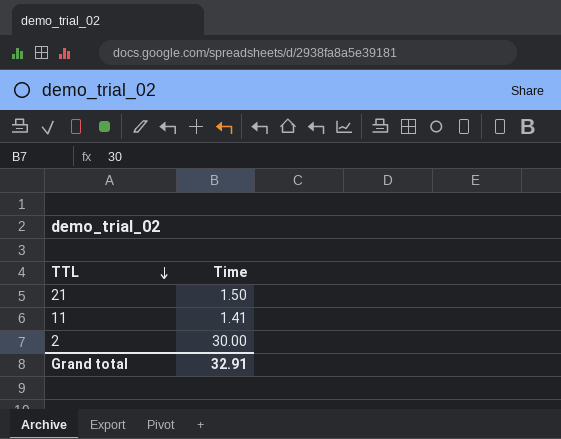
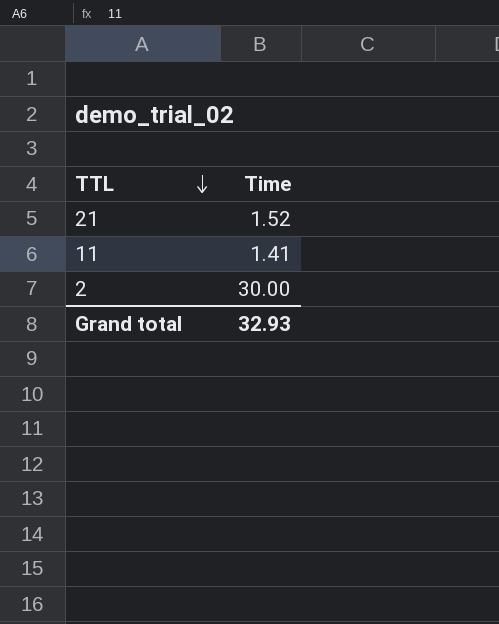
21 | Time: 1.50 -> 1.52
Grand total | Time: 32.91 -> 32.93

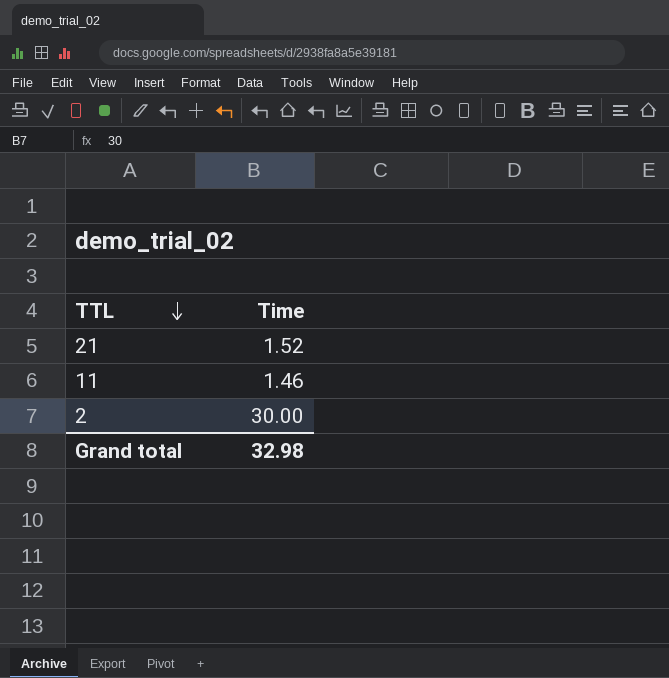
11 | Time: 1.41 -> 1.46
Grand total | Time: 32.93 -> 32.98

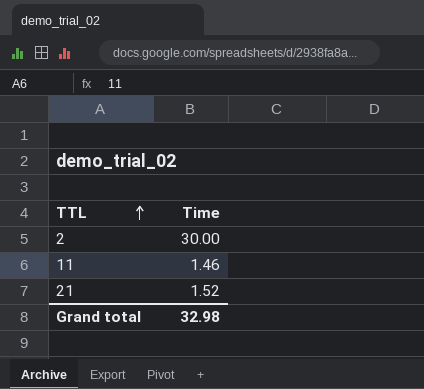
row order: TTL descending -> TTL ascending

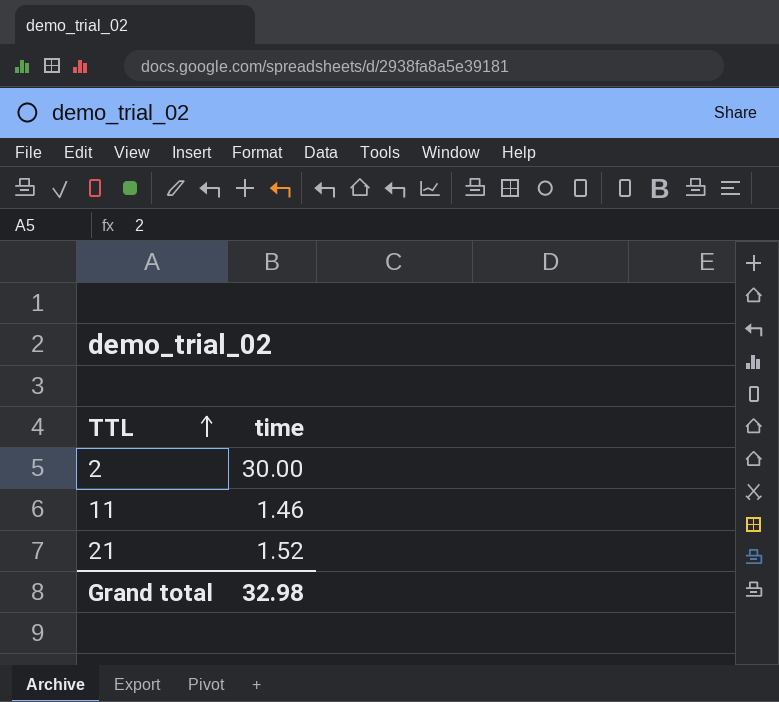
column name: Time -> time

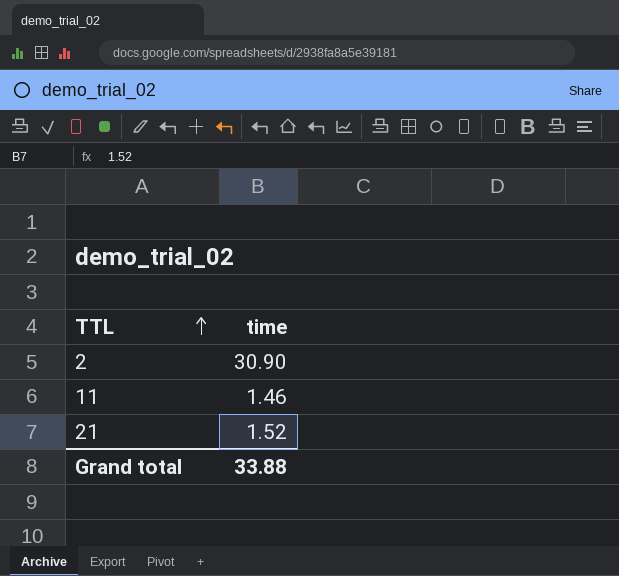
2 | time: 30.00 -> 30.90
Grand total | time: 32.98 -> 33.88

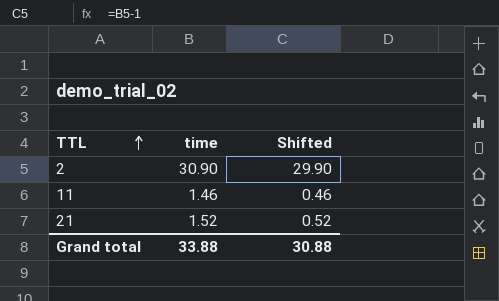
column Shifted | formula: none -> [time] - 1

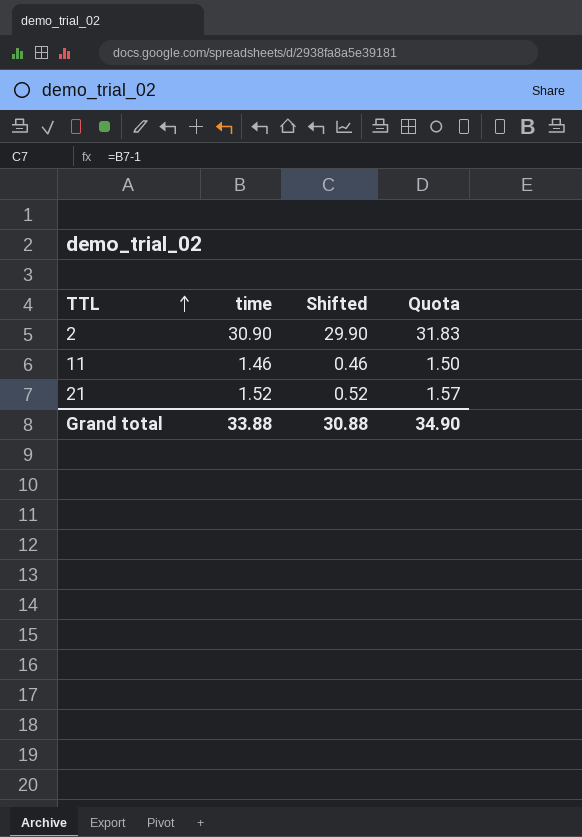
column Quota | formula: none -> [time] * 1.03

